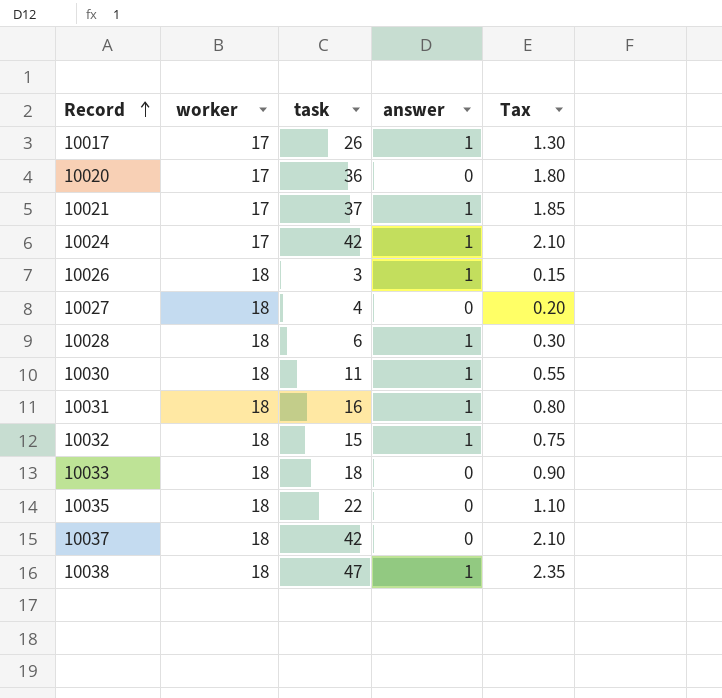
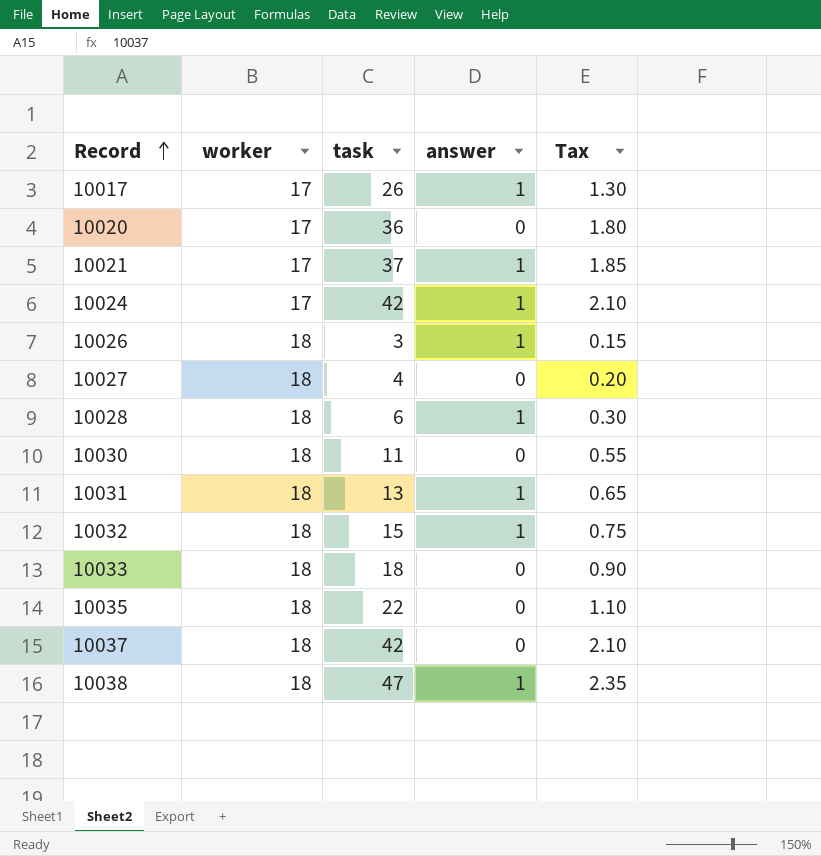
10030 | answer: 1 -> 0
10031 | task: 16 -> 13
10031 | Tax: 0.80 -> 0.65

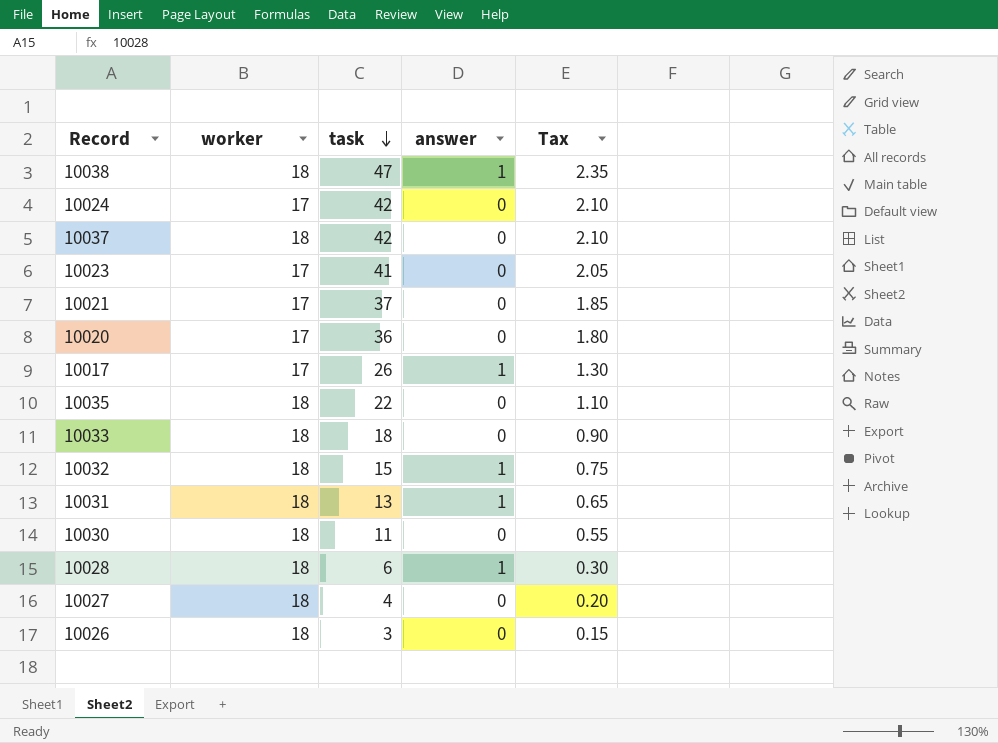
row order: Record ascending -> task descending
10024 | answer: 1 -> 0
row 10023: none -> 17 | 41 | 0 | 2.05
10021 | answer: 1 -> 0
10026 | answer: 1 -> 0

